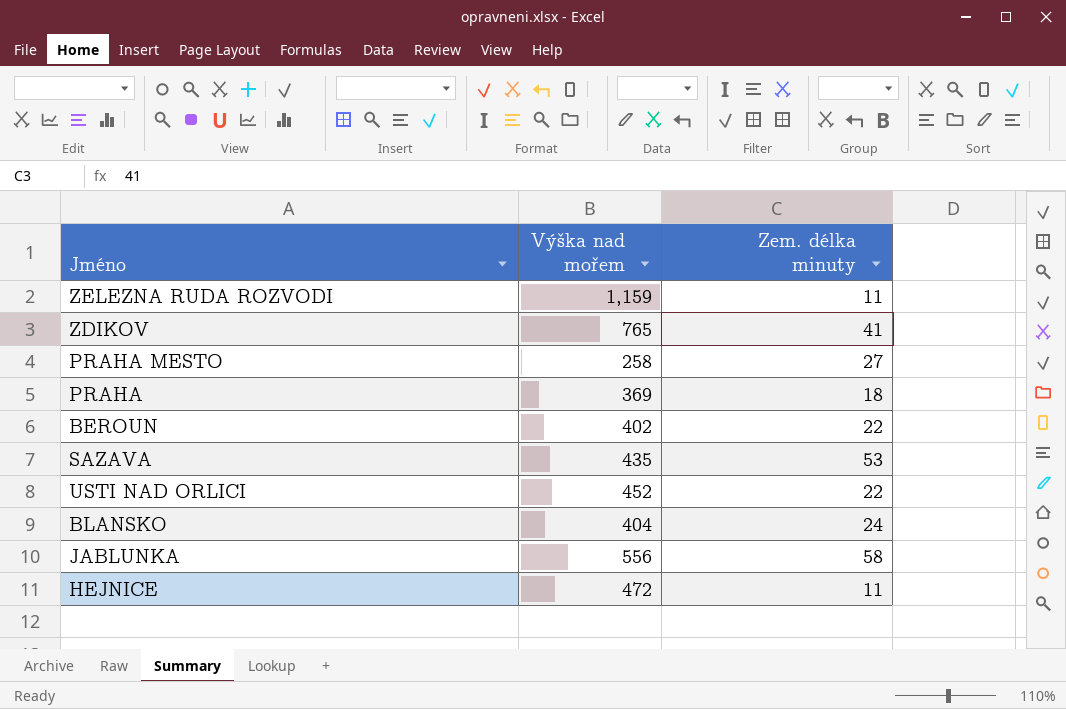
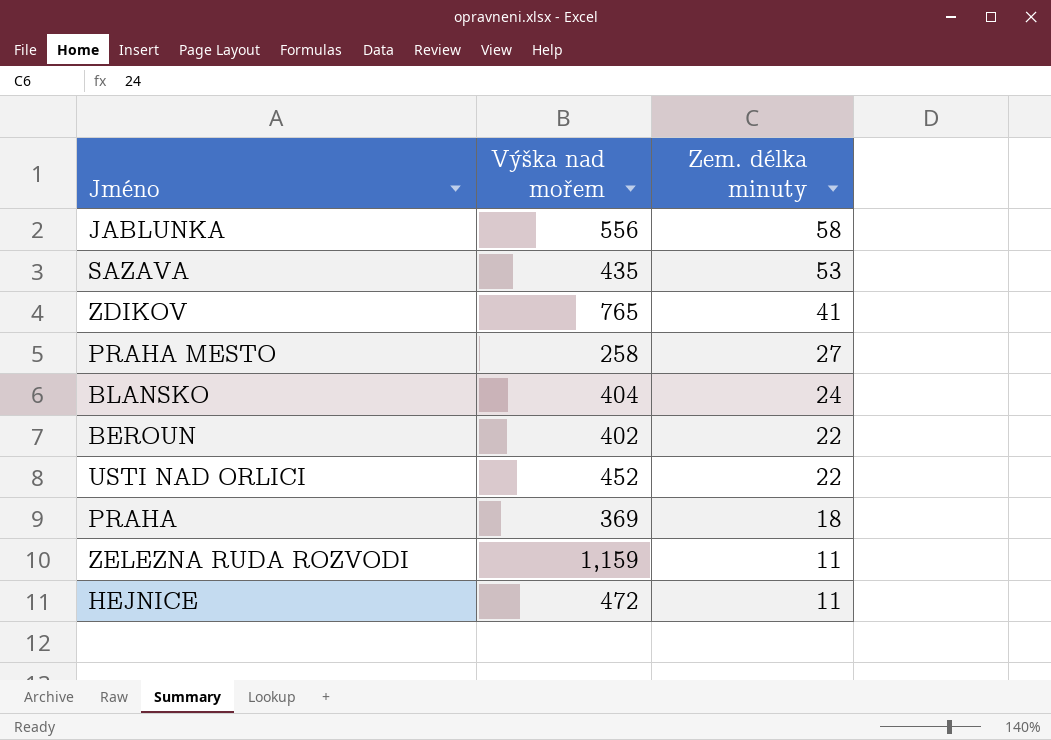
row order: none -> Zem. délka minuty descending

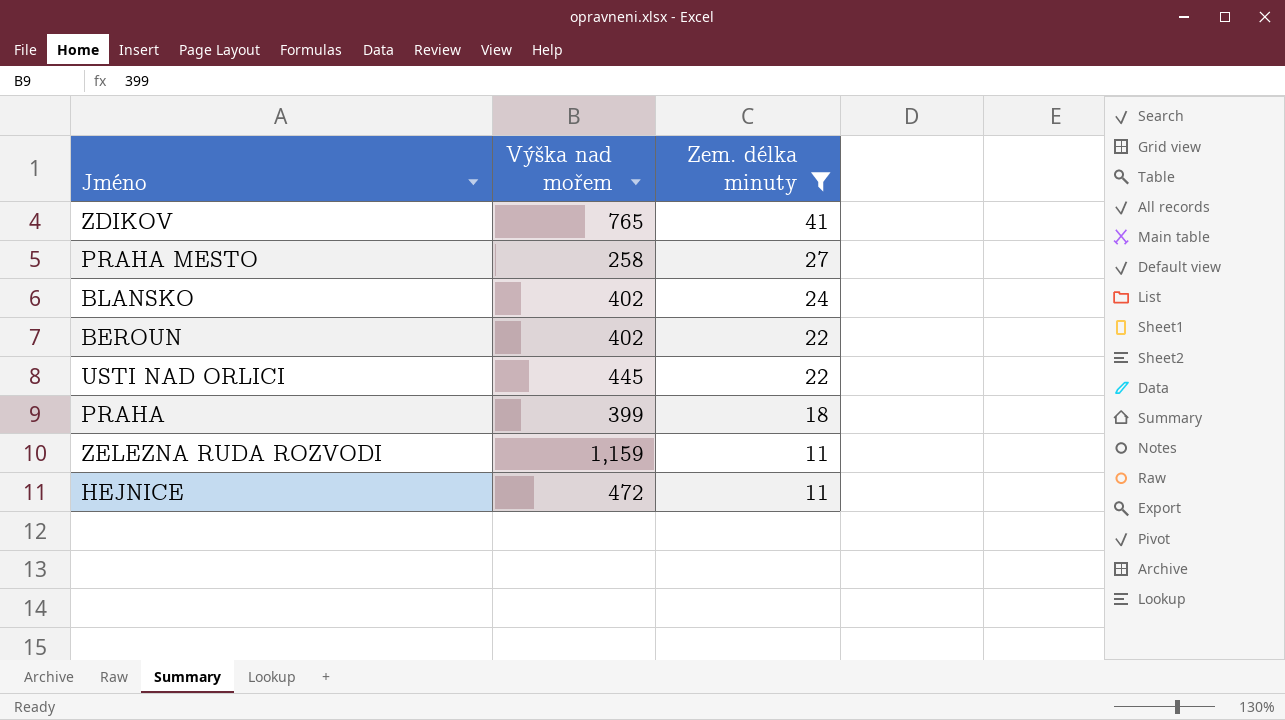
filter: none -> Zem. délka minuty <= 41
BLANSKO | Výška nad mořem: 404 -> 402
USTI NAD ORLICI | Výška nad mořem: 452 -> 445
PRAHA | Výška nad mořem: 369 -> 399

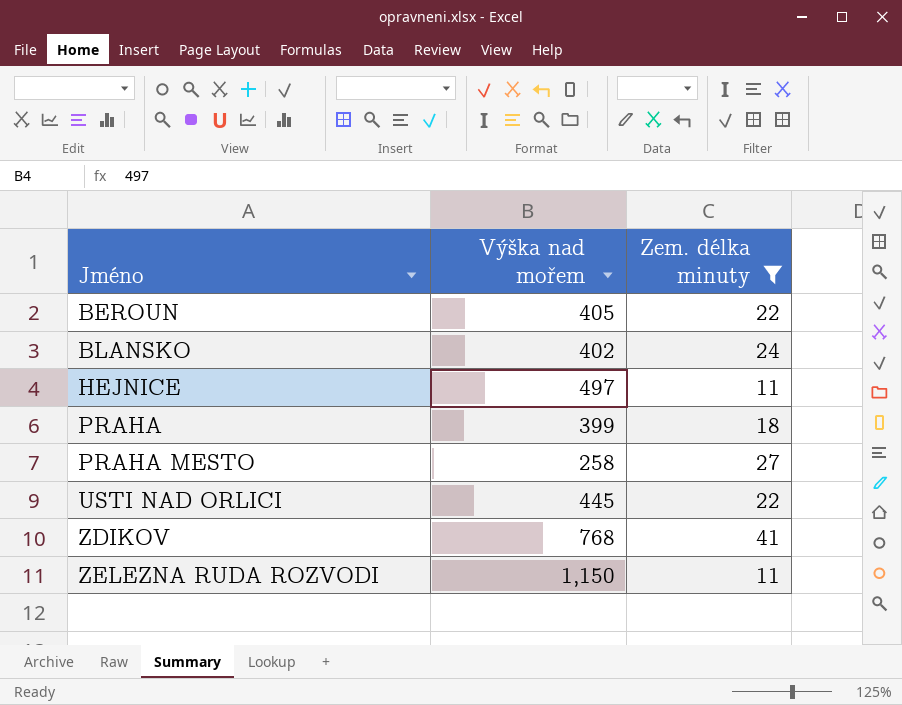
row order: Zem. délka minuty descending -> Jméno ascending
BEROUN | Výška nad mořem: 402 -> 405
HEJNICE | Výška nad mořem: 472 -> 497
ZDIKOV | Výška nad mořem: 765 -> 768
ZELEZNA RUDA ROZVODI | Výška nad mořem: 1,159 -> 1,150

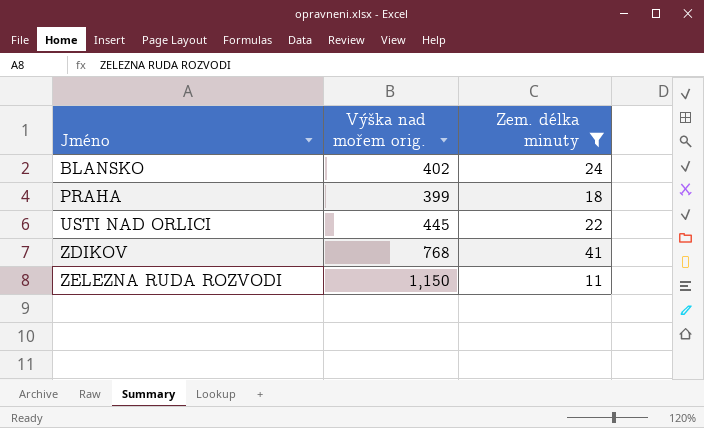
column name: Výška nad mořem -> Výška nad mořem orig.
row BEROUN: 405 | 22 -> none
row HEJNICE: 497 | 11 -> none
row PRAHA MESTO: 258 | 27 -> none

